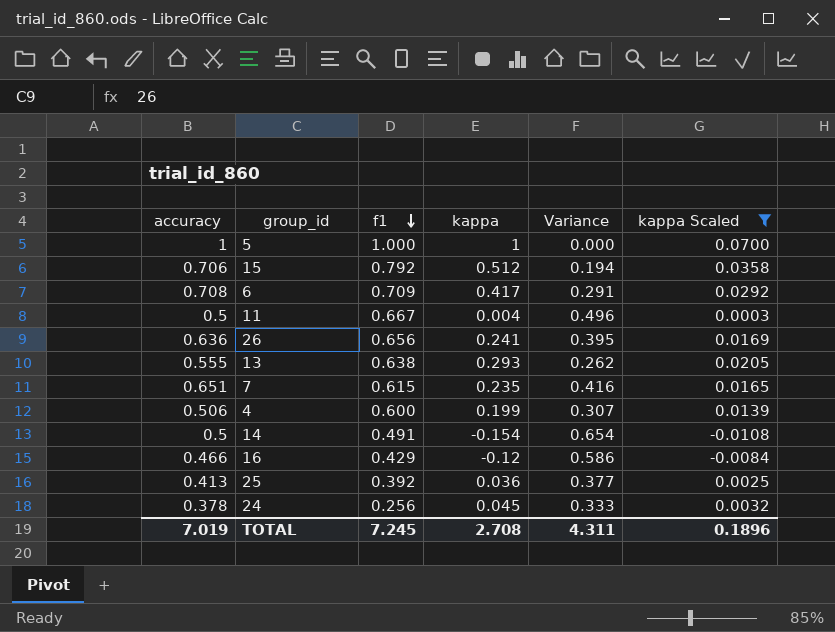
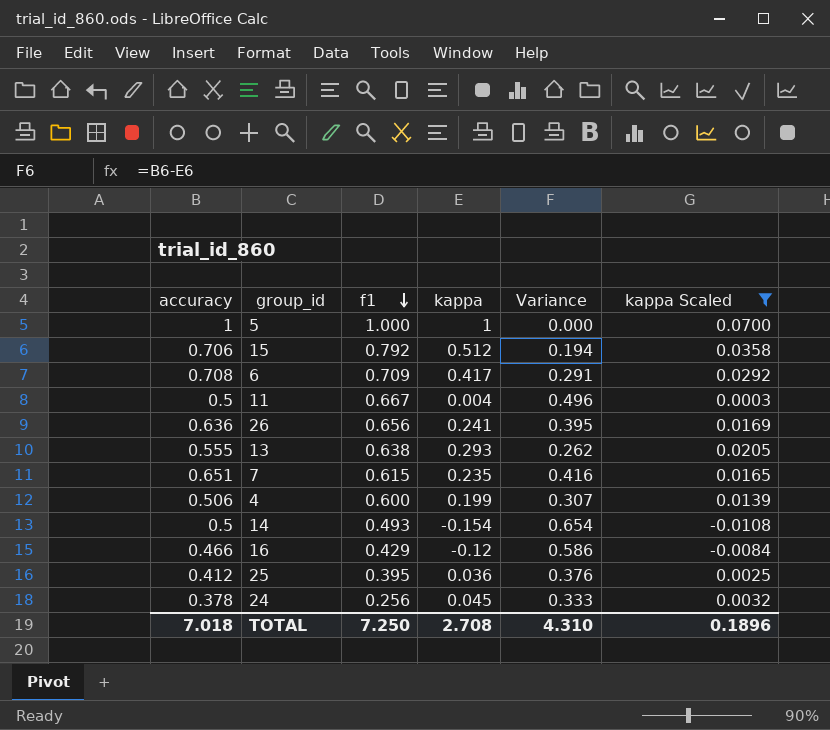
14 | f1: 0.491 -> 0.493
25 | accuracy: 0.413 -> 0.412
25 | f1: 0.392 -> 0.395
25 | Variance: 0.377 -> 0.376
TOTAL | accuracy: 7.019 -> 7.018
TOTAL | f1: 7.245 -> 7.250
TOTAL | Variance: 4.311 -> 4.310

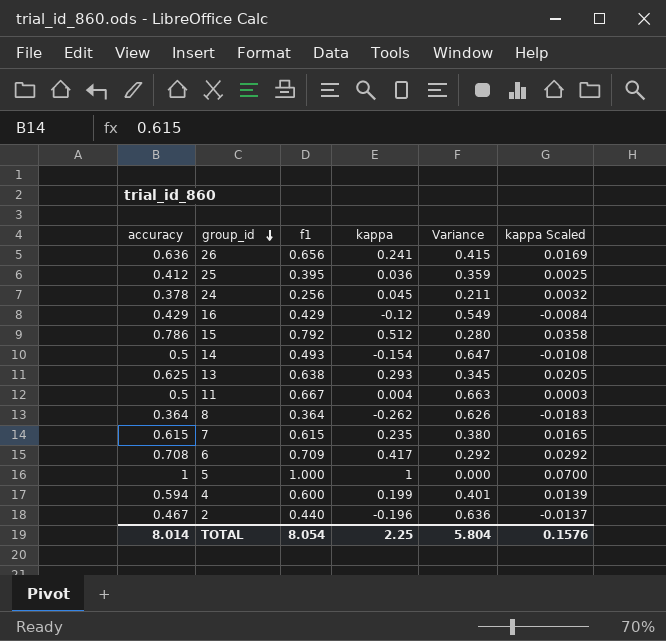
filter: kappa Scaled >= -0.0108 -> none
row order: f1 descending -> group_id descending
column Variance | formula: [accuracy] - [kappa] -> [f1] - [kappa]
16 | accuracy: 0.466 -> 0.429
15 | accuracy: 0.706 -> 0.786
13 | accuracy: 0.555 -> 0.625
7 | accuracy: 0.651 -> 0.615
4 | accuracy: 0.506 -> 0.594
TOTAL | accuracy: 7.018 -> 8.014
TOTAL | f1: 7.250 -> 8.054
TOTAL | kappa: 2.708 -> 2.25
TOTAL | Variance: 4.310 -> 5.804
TOTAL | kappa Scaled: 0.1896 -> 0.1576

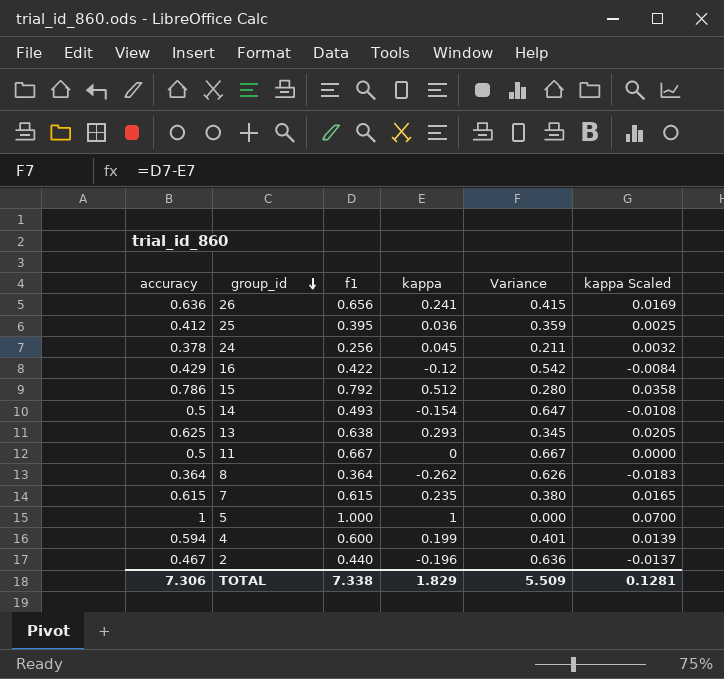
row 6: 0.708 | 0.709 | 0.417 | 0.292 | 0.0292 -> none
16 | f1: 0.429 -> 0.422
16 | Variance: 0.549 -> 0.542
11 | kappa: 0.004 -> 0
11 | Variance: 0.663 -> 0.667
11 | kappa Scaled: 0.0003 -> 0.0000
TOTAL | accuracy: 8.014 -> 7.306
TOTAL | f1: 8.054 -> 7.338
TOTAL | kappa: 2.25 -> 1.829
TOTAL | Variance: 5.804 -> 5.509
TOTAL | kappa Scaled: 0.1576 -> 0.1281

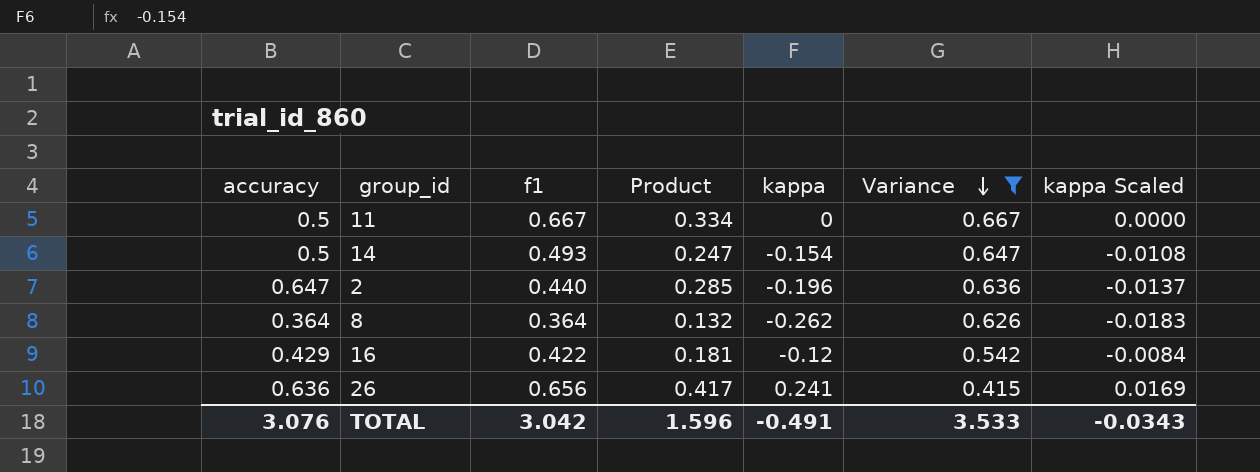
filter: none -> Variance >= 0.415
row order: group_id descending -> Variance descending
column Product | formula: none -> [accuracy] * [f1]
2 | accuracy: 0.467 -> 0.647
TOTAL | accuracy: 7.306 -> 3.076
TOTAL | f1: 7.338 -> 3.042
TOTAL | kappa: 1.829 -> -0.491
TOTAL | Variance: 5.509 -> 3.533
TOTAL | kappa Scaled: 0.1281 -> -0.0343

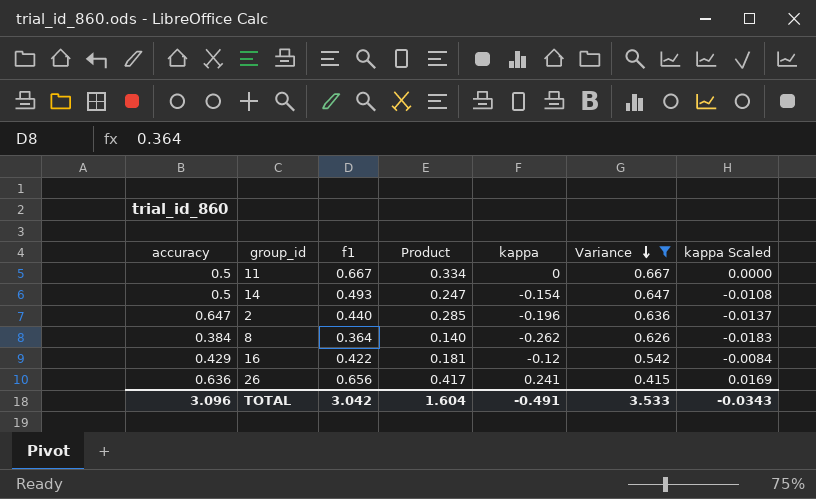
8 | accuracy: 0.364 -> 0.384
8 | Product: 0.132 -> 0.140
TOTAL | accuracy: 3.076 -> 3.096
TOTAL | Product: 1.596 -> 1.604

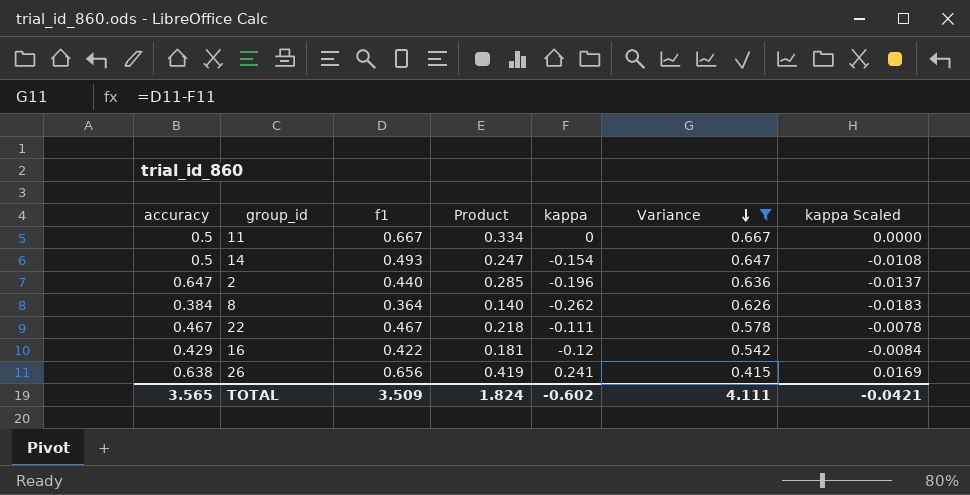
row 22: none -> 0.467 | 0.467 | 0.218 | -0.111 | 0.578 | -0.0078
26 | accuracy: 0.636 -> 0.638
26 | Product: 0.417 -> 0.419
TOTAL | accuracy: 3.096 -> 3.565
TOTAL | f1: 3.042 -> 3.509
TOTAL | Product: 1.604 -> 1.824
TOTAL | kappa: -0.491 -> -0.602
TOTAL | Variance: 3.533 -> 4.111
TOTAL | kappa Scaled: -0.0343 -> -0.0421

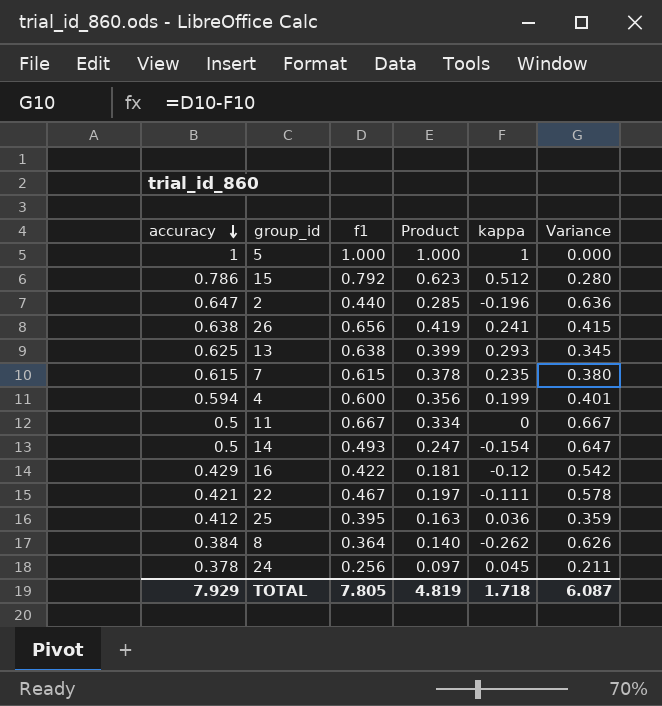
filter: Variance >= 0.415 -> none
row order: Variance descending -> accuracy descending
column kappa Scaled | formula: [kappa] * 0.07 -> none
22 | accuracy: 0.467 -> 0.421
22 | Product: 0.218 -> 0.197
TOTAL | accuracy: 3.565 -> 7.929
TOTAL | f1: 3.509 -> 7.805
TOTAL | Product: 1.824 -> 4.819
TOTAL | kappa: -0.602 -> 1.718
TOTAL | Variance: 4.111 -> 6.087

